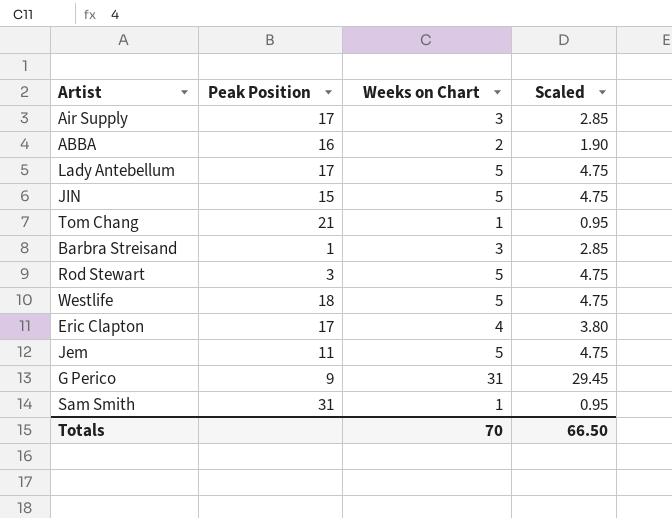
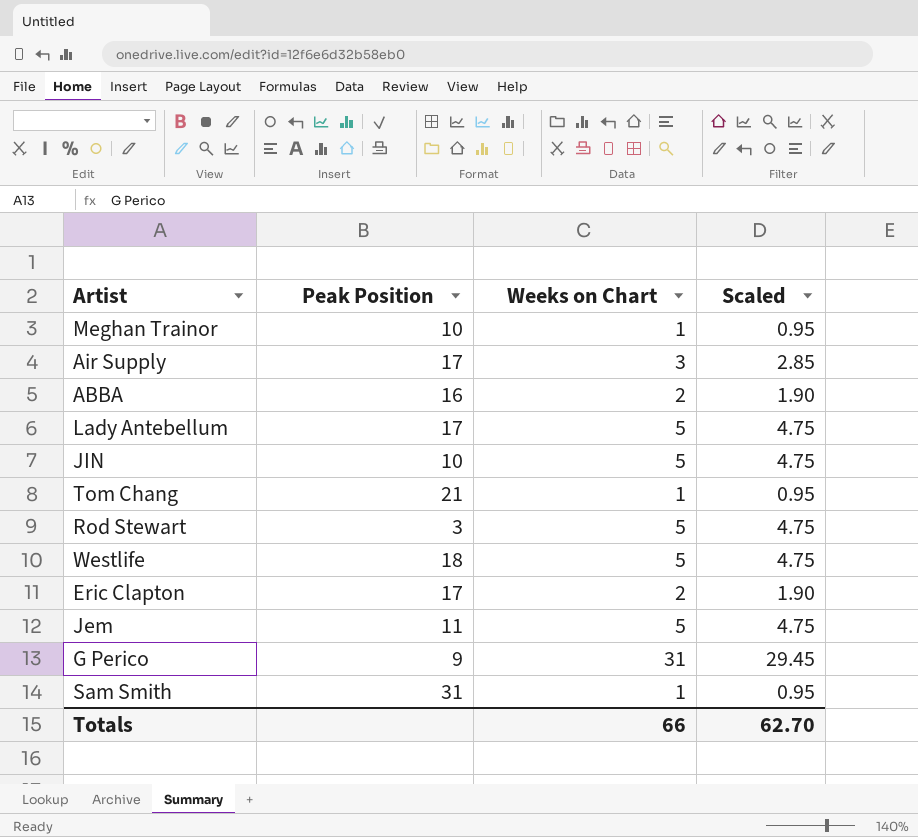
row Barbra Streisand: 1 | 3 | 2.85 -> none
row Meghan Trainor: none -> 10 | 1 | 0.95
JIN | Peak Position: 15 -> 10
Eric Clapton | Weeks on Chart: 4 -> 2
Eric Clapton | Scaled: 3.80 -> 1.90
Totals | Weeks on Chart: 70 -> 66
Totals | Scaled: 66.50 -> 62.70

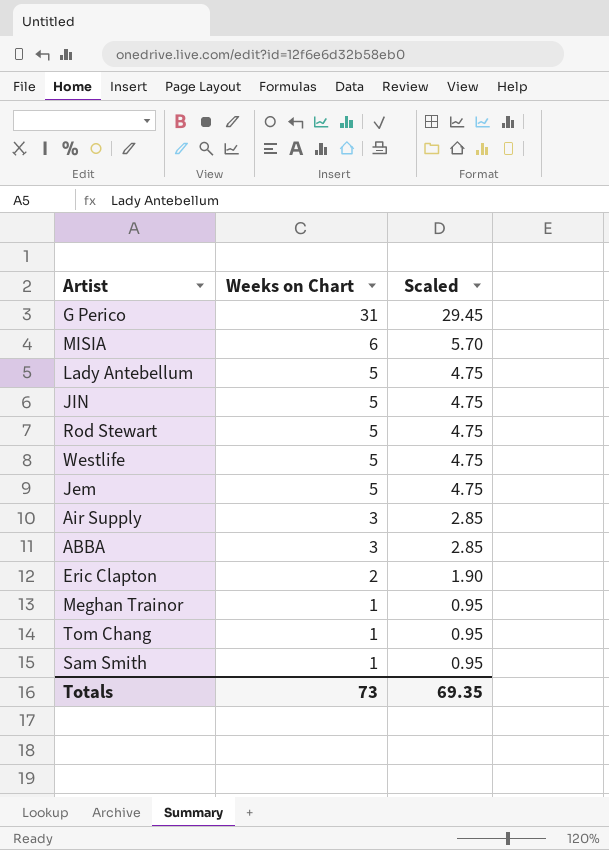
row order: none -> Weeks on Chart descending
column Peak Position | position: 2 -> none
row MISIA: none -> 6 | 5.70
ABBA | Weeks on Chart: 2 -> 3
ABBA | Scaled: 1.90 -> 2.85
Totals | Weeks on Chart: 66 -> 73
Totals | Scaled: 62.70 -> 69.35

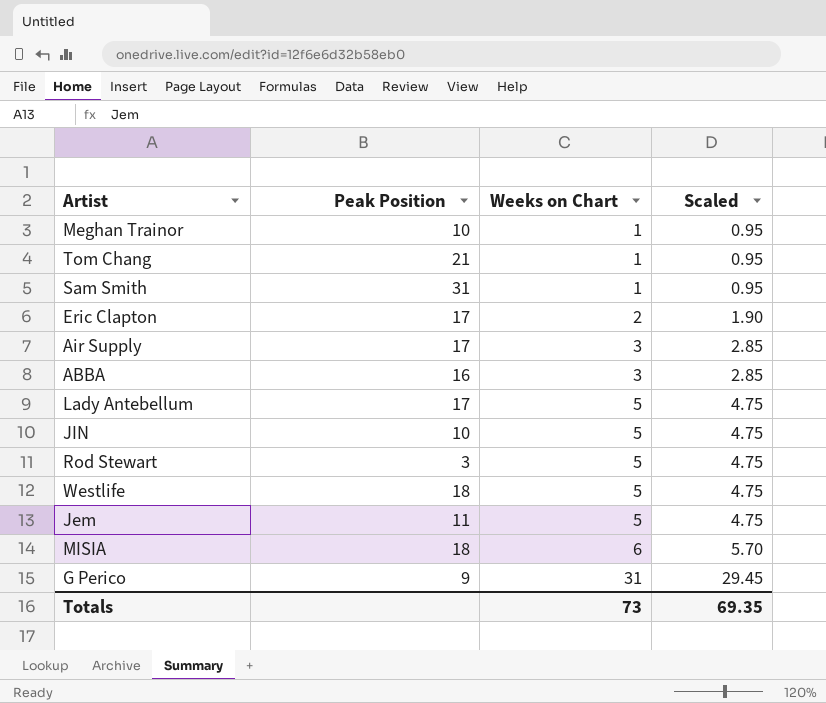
row order: Weeks on Chart descending -> Weeks on Chart ascending
column Peak Position | position: none -> 2

